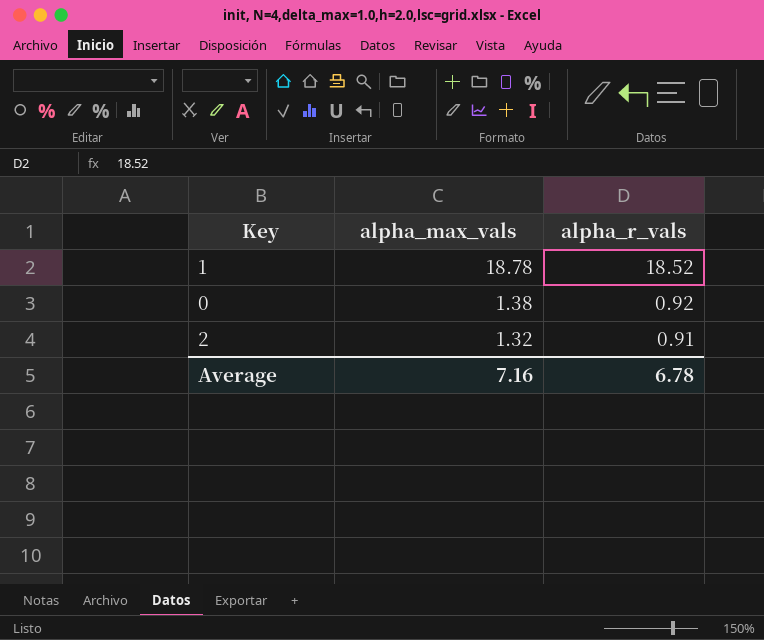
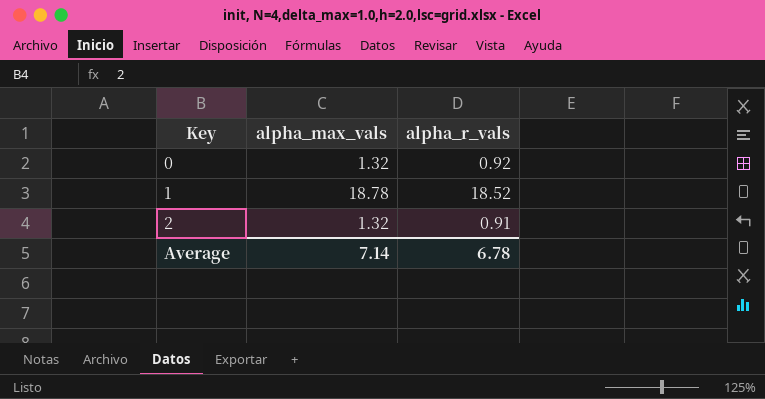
row order: alpha_max_vals descending -> Key ascending
0 | alpha_max_vals: 1.38 -> 1.32
Average | alpha_max_vals: 7.16 -> 7.14

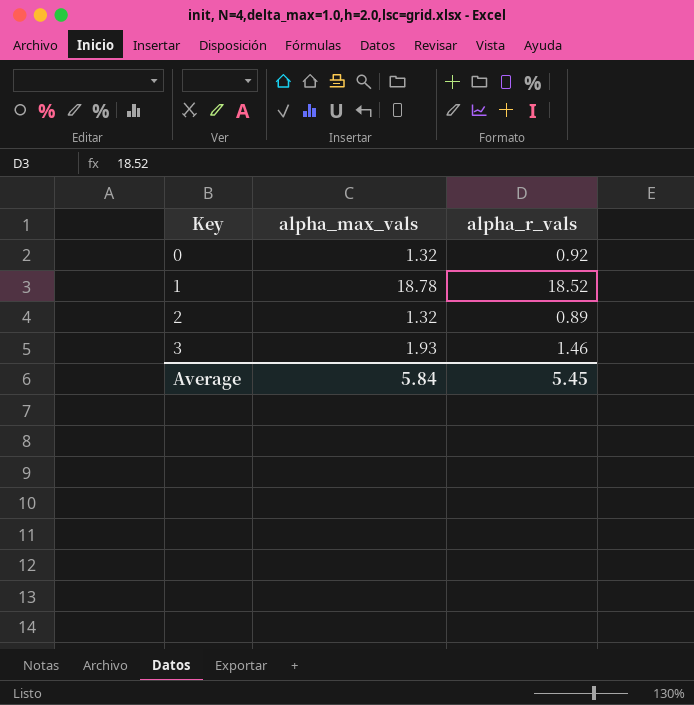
2 | alpha_r_vals: 0.91 -> 0.89
row 3: none -> 1.93 | 1.46
Average | alpha_max_vals: 7.14 -> 5.84
Average | alpha_r_vals: 6.78 -> 5.45

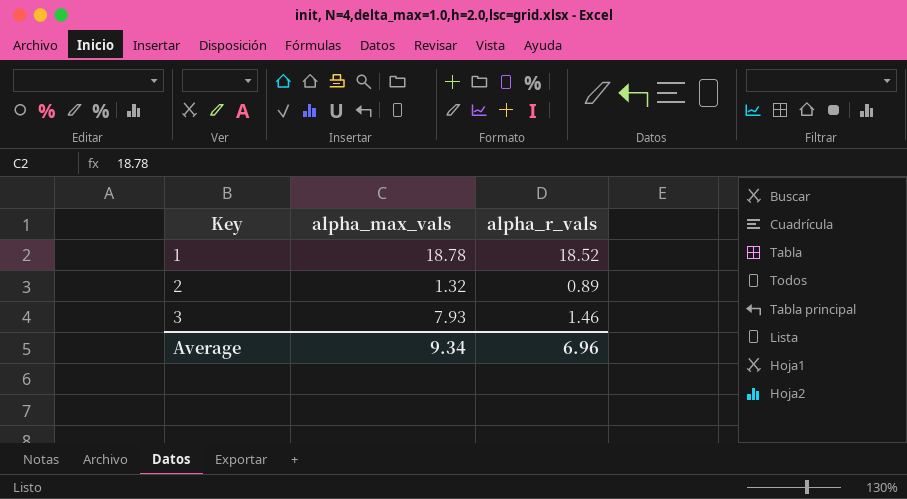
row 0: 1.32 | 0.92 -> none
3 | alpha_max_vals: 1.93 -> 7.93
Average | alpha_max_vals: 5.84 -> 9.34
Average | alpha_r_vals: 5.45 -> 6.96

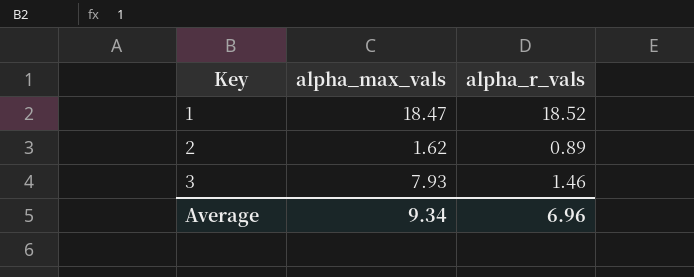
1 | alpha_max_vals: 18.78 -> 18.47
2 | alpha_max_vals: 1.32 -> 1.62

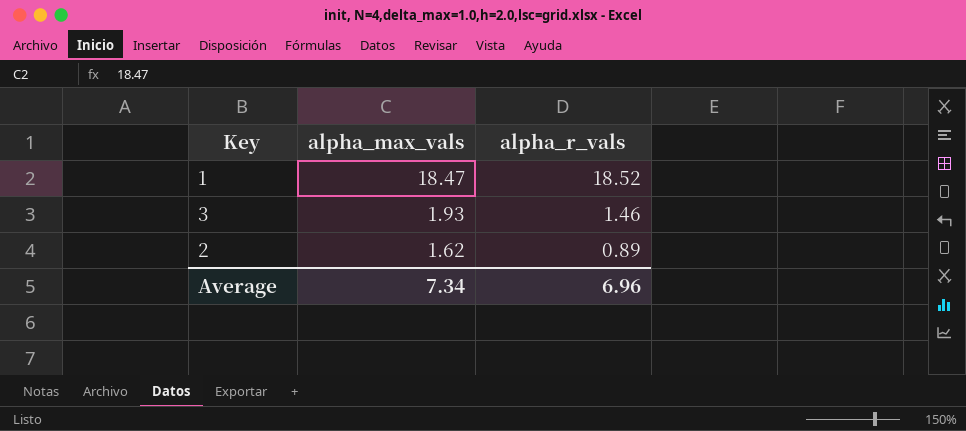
row order: Key ascending -> alpha_max_vals descending
3 | alpha_max_vals: 7.93 -> 1.93
Average | alpha_max_vals: 9.34 -> 7.34

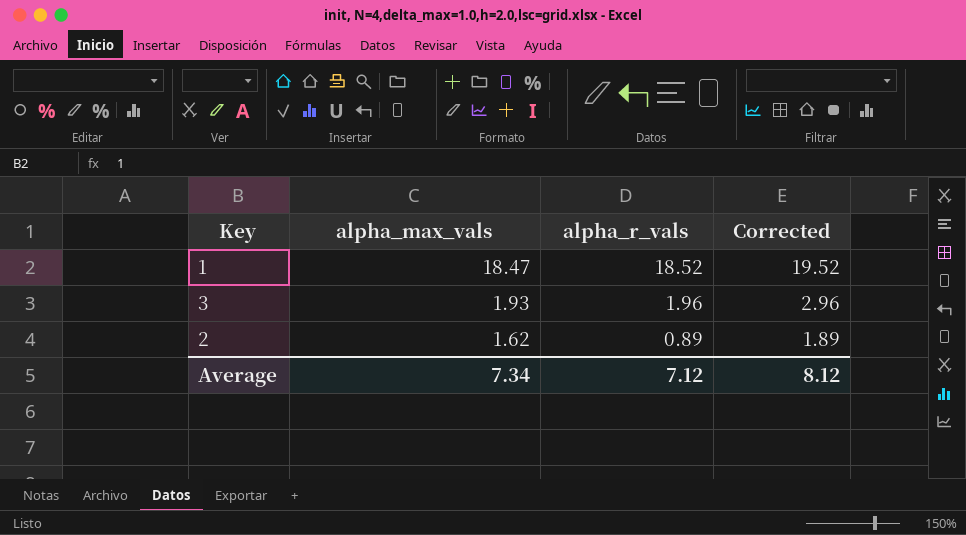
column Corrected | formula: none -> [alpha_r_vals] + 1
3 | alpha_r_vals: 1.46 -> 1.96
Average | alpha_r_vals: 6.96 -> 7.12

